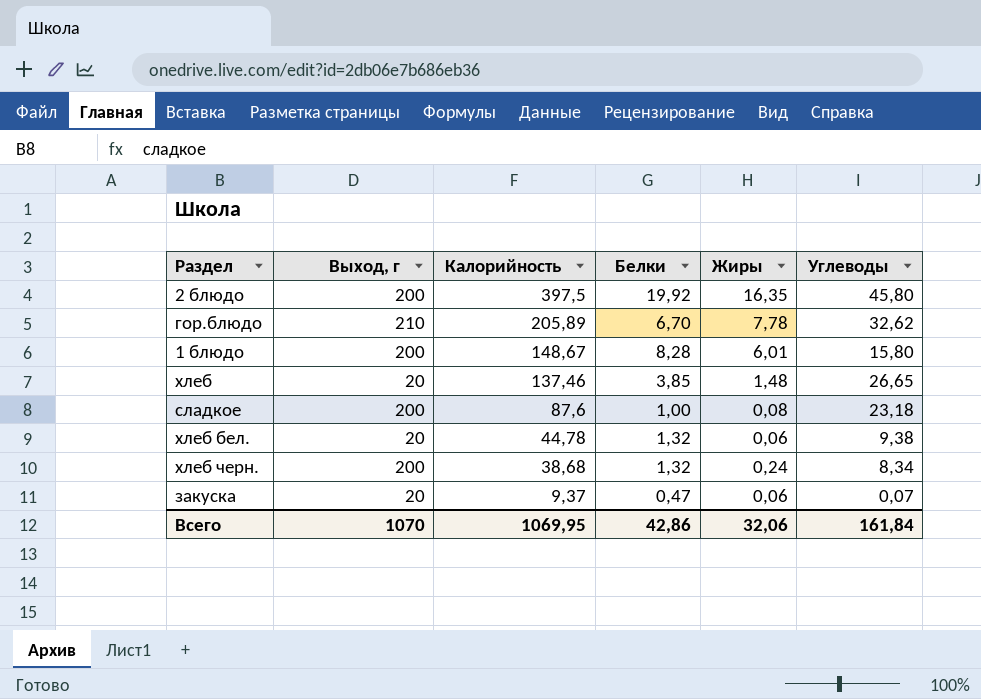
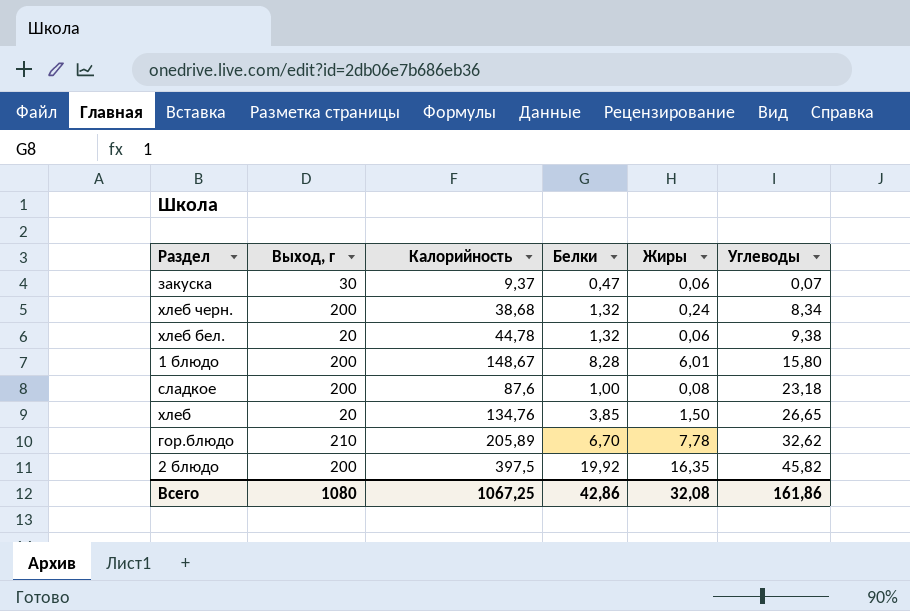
row order: Калорийность descending -> Углеводы ascending
закуска | Выход, г: 20 -> 30
хлеб | Калорийность: 137,46 -> 134,76
хлеб | Жиры: 1,48 -> 1,50
2 блюдо | Углеводы: 45,80 -> 45,82
Всего | Выход, г: 1070 -> 1080
Всего | Калорийность: 1069,95 -> 1067,25
Всего | Жиры: 32,06 -> 32,08
Всего | Углеводы: 161,84 -> 161,86

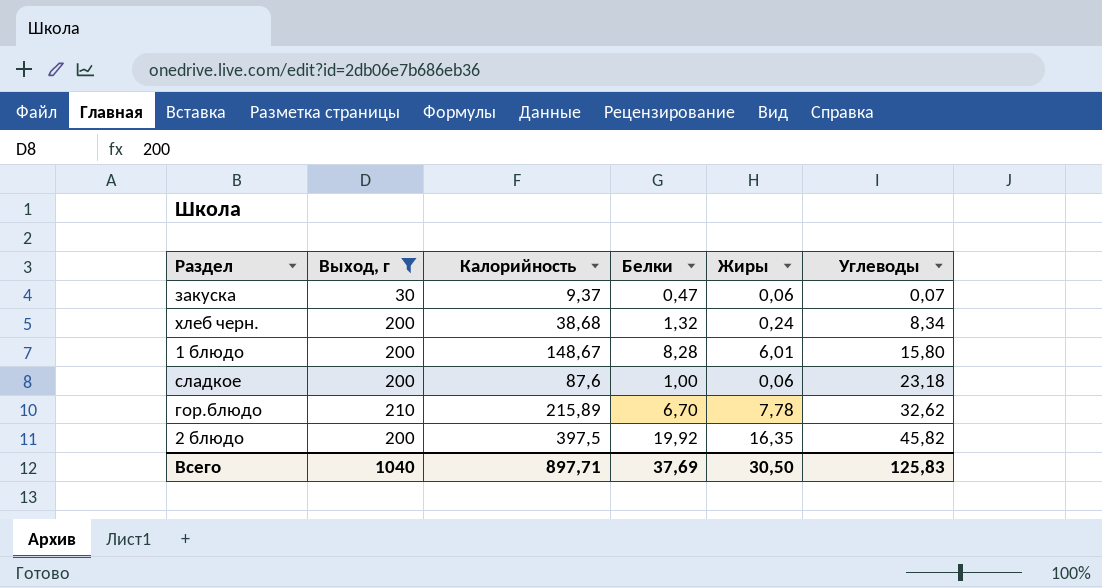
filter: none -> Выход, г != 20
сладкое | Жиры: 0,08 -> 0,06
гор.блюдо | Калорийность: 205,89 -> 215,89
Всего | Выход, г: 1080 -> 1040
Всего | Калорийность: 1067,25 -> 897,71
Всего | Белки: 42,86 -> 37,69
Всего | Жиры: 32,08 -> 30,50
Всего | Углеводы: 161,86 -> 125,83

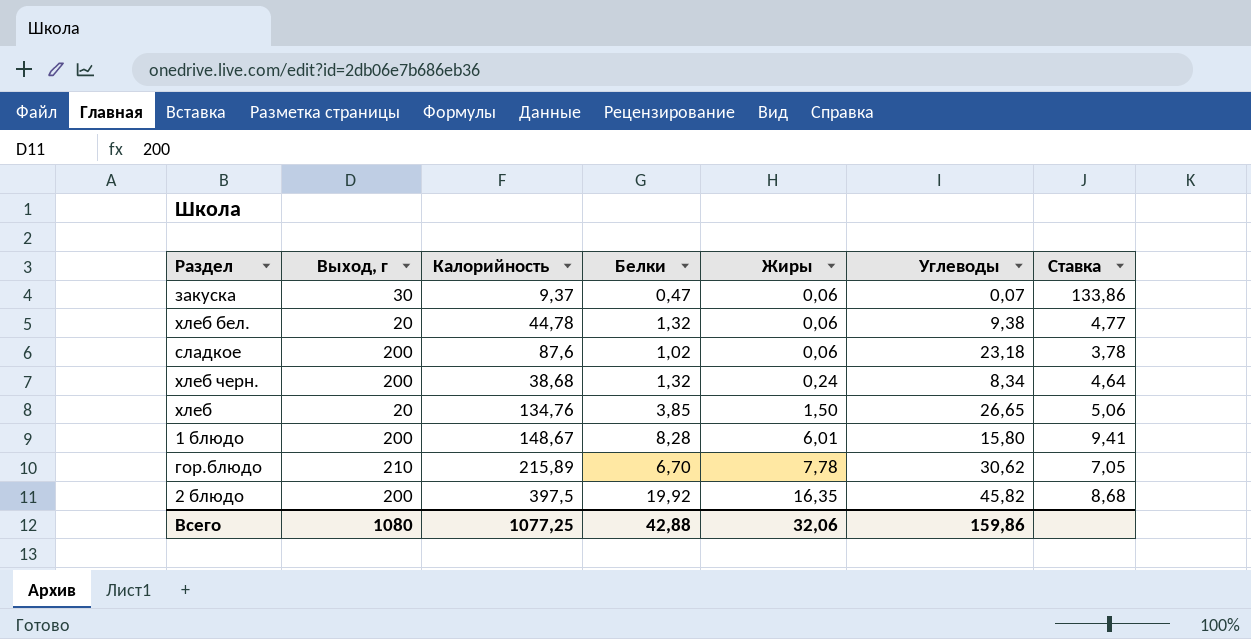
filter: Выход, г != 20 -> none
row order: Углеводы ascending -> Жиры ascending
column Ставка | formula: none -> [Калорийность] / [Углеводы]
сладкое | Белки: 1,00 -> 1,02
гор.блюдо | Углеводы: 32,62 -> 30,62
Всего | Выход, г: 1040 -> 1080
Всего | Калорийность: 897,71 -> 1077,25
Всего | Белки: 37,69 -> 42,88
Всего | Жиры: 30,50 -> 32,06
Всего | Углеводы: 125,83 -> 159,86

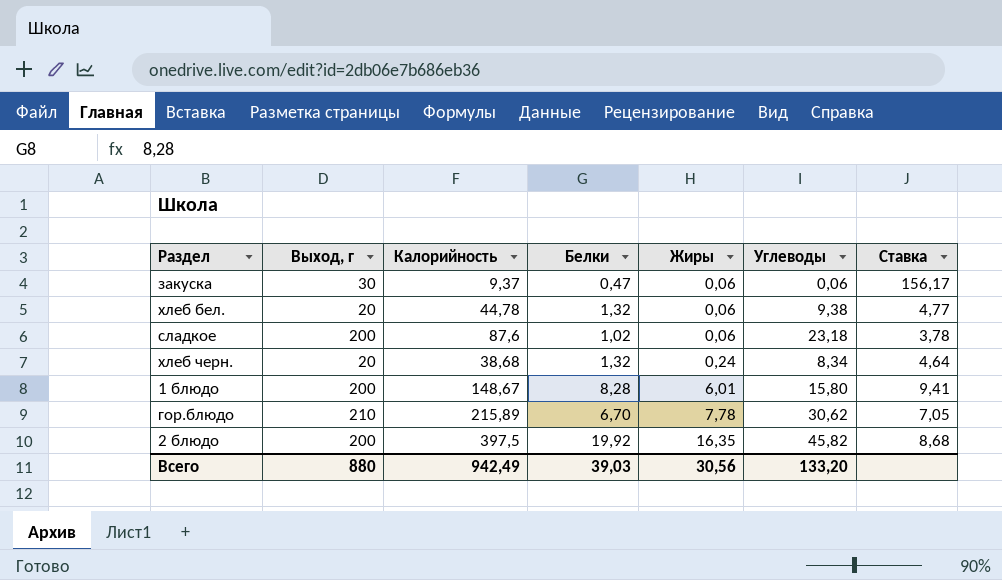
row хлеб: 20 | 134,76 | 3,85 | 1,50 | 26,65 | 5,06 -> none
закуска | Углеводы: 0,07 -> 0,06
закуска | Ставка: 133,86 -> 156,17
хлеб черн. | Выход, г: 200 -> 20
Всего | Выход, г: 1080 -> 880
Всего | Калорийность: 1077,25 -> 942,49
Всего | Белки: 42,88 -> 39,03
Всего | Жиры: 32,06 -> 30,56
Всего | Углеводы: 159,86 -> 133,20

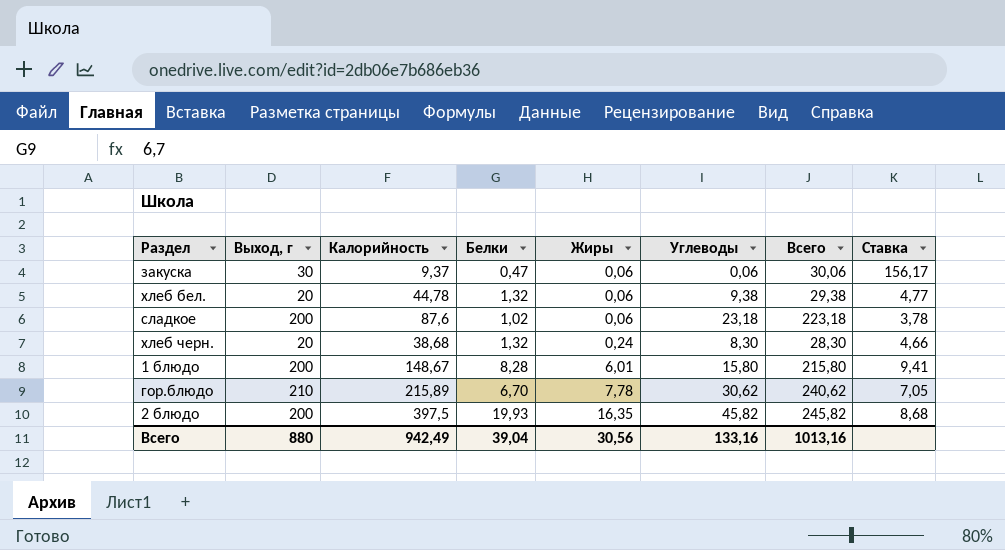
column Всего | formula: none -> [Выход, г] + [Углеводы]
хлеб черн. | Углеводы: 8,34 -> 8,30
хлеб черн. | Ставка: 4,64 -> 4,66
2 блюдо | Белки: 19,92 -> 19,93
Всего | Белки: 39,03 -> 39,04
Всего | Углеводы: 133,20 -> 133,16

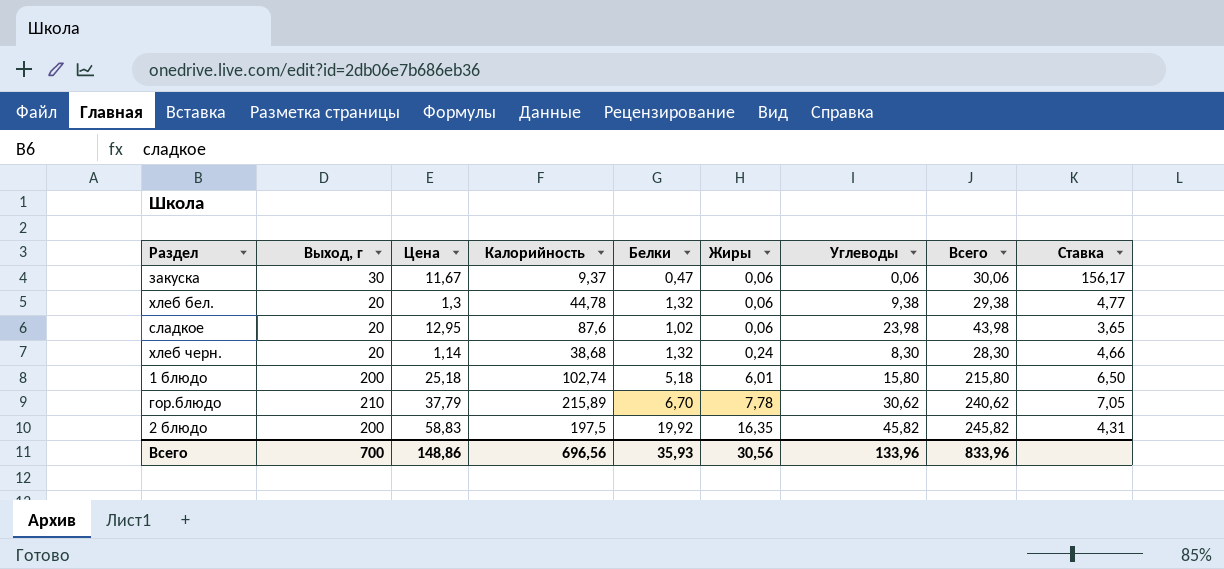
column Цена | position: none -> 3
сладкое | Выход, г: 200 -> 20
сладкое | Углеводы: 23,18 -> 23,98
сладкое | Всего: 223,18 -> 43,98
сладкое | Ставка: 3,78 -> 3,65
1 блюдо | Калорийность: 148,67 -> 102,74
1 блюдо | Белки: 8,28 -> 5,18
1 блюдо | Ставка: 9,41 -> 6,50
2 блюдо | Калорийность: 397,5 -> 197,5
2 блюдо | Белки: 19,93 -> 19,92
2 блюдо | Ставка: 8,68 -> 4,31
Всего | Выход, г: 880 -> 700
Всего | Калорийность: 942,49 -> 696,56
Всего | Белки: 39,04 -> 35,93
Всего | Углеводы: 133,16 -> 133,96
Всего | Всего: 1013,16 -> 833,96

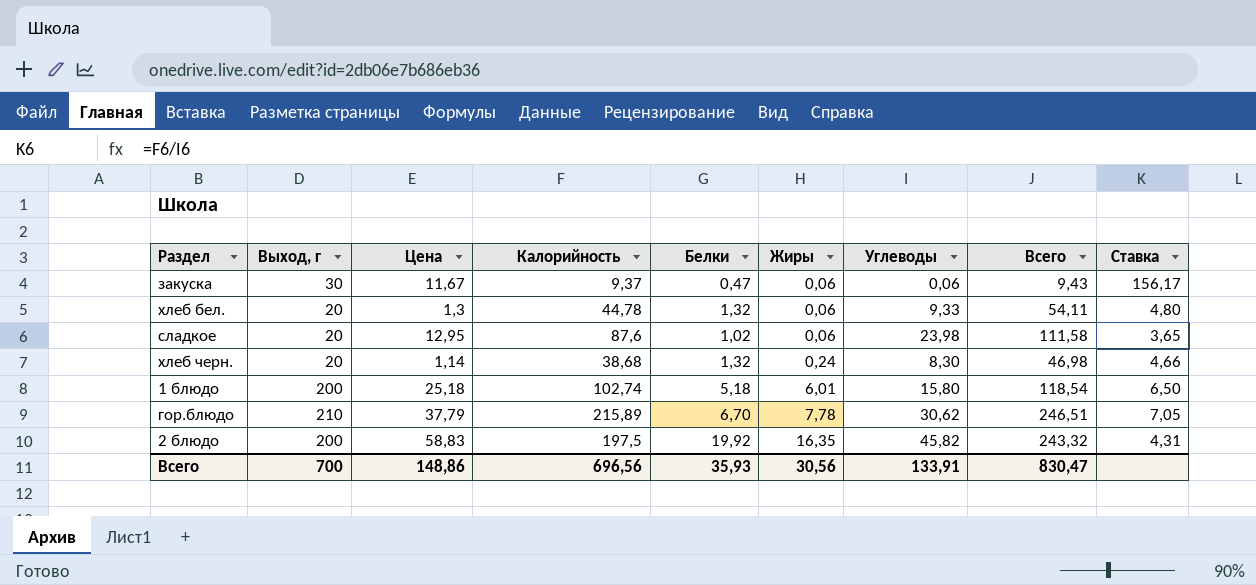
column Всего | formula: [Выход, г] + [Углеводы] -> [Калорийность] + [Углеводы]
хлеб бел. | Углеводы: 9,38 -> 9,33
хлеб бел. | Ставка: 4,77 -> 4,80
Всего | Углеводы: 133,96 -> 133,91
Всего | Всего: 833,96 -> 830,47

